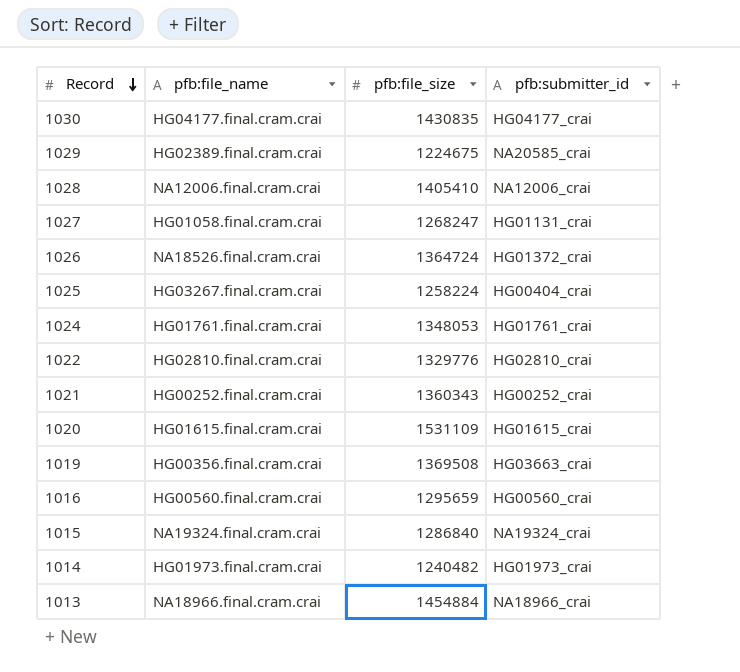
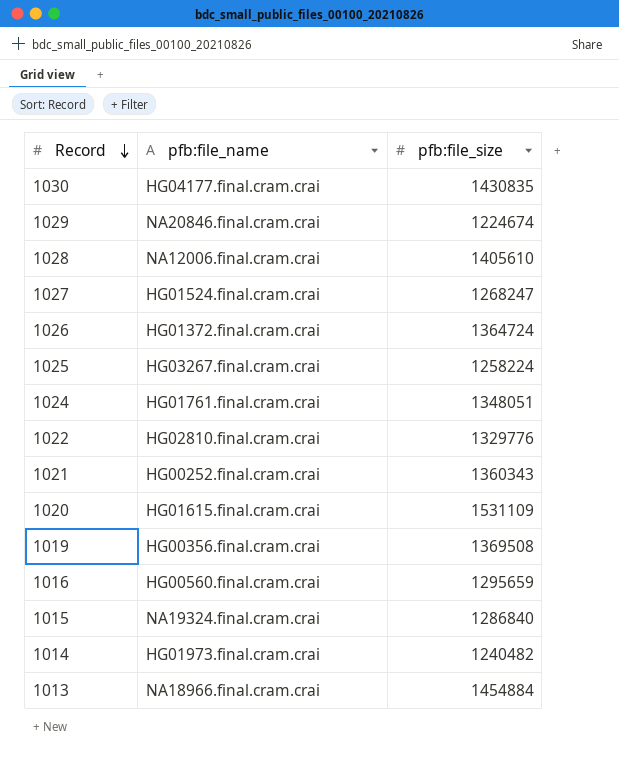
column pfb:submitter_id | position: 4 -> none
1029 | pfb:file_name: HG02389.final.cram.crai -> NA20846.final.cram.crai
1029 | pfb:file_size: 1224675 -> 1224674
1028 | pfb:file_size: 1405410 -> 1405610
1027 | pfb:file_name: HG01058.final.cram.crai -> HG01524.final.cram.crai
1026 | pfb:file_name: NA18526.final.cram.crai -> HG01372.final.cram.crai
1024 | pfb:file_size: 1348053 -> 1348051

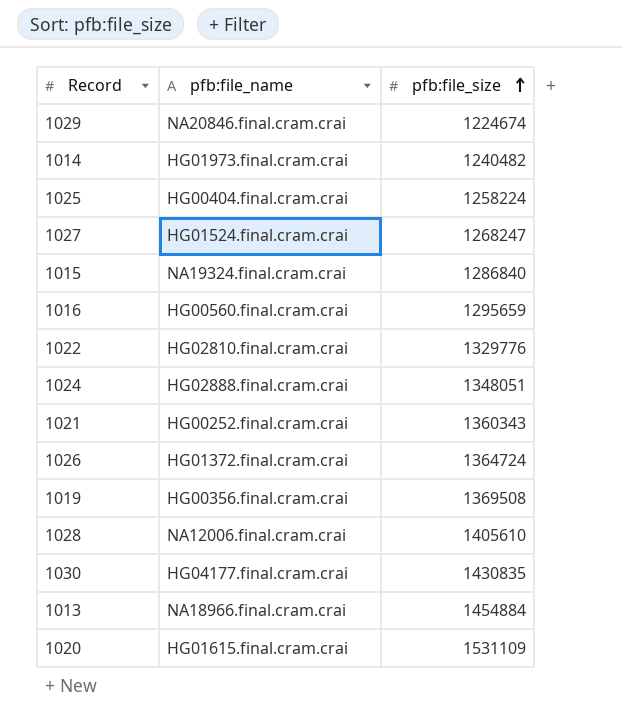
row order: Record descending -> pfb:file_size ascending
1025 | pfb:file_name: HG03267.final.cram.crai -> HG00404.final.cram.crai
1024 | pfb:file_name: HG01761.final.cram.crai -> HG02888.final.cram.crai

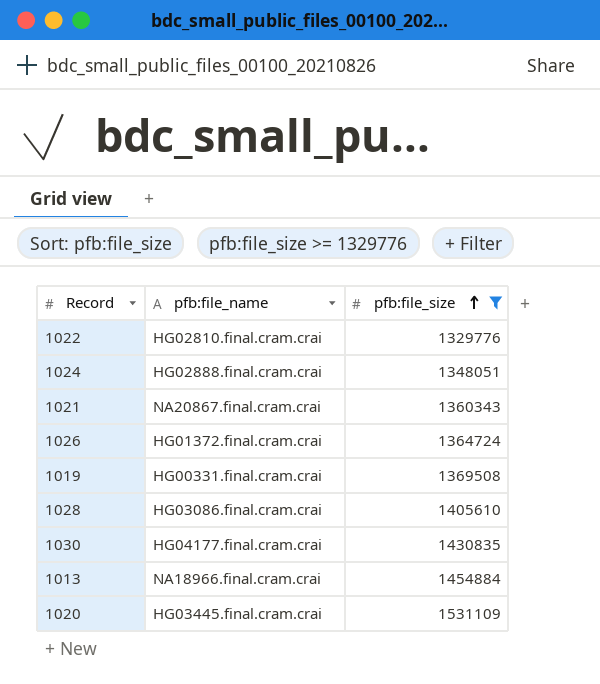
filter: none -> pfb:file_size >= 1329776
1021 | pfb:file_name: HG00252.final.cram.crai -> NA20867.final.cram.crai
1019 | pfb:file_name: HG00356.final.cram.crai -> HG00331.final.cram.crai
1028 | pfb:file_name: NA12006.final.cram.crai -> HG03086.final.cram.crai
1020 | pfb:file_name: HG01615.final.cram.crai -> HG03445.final.cram.crai

